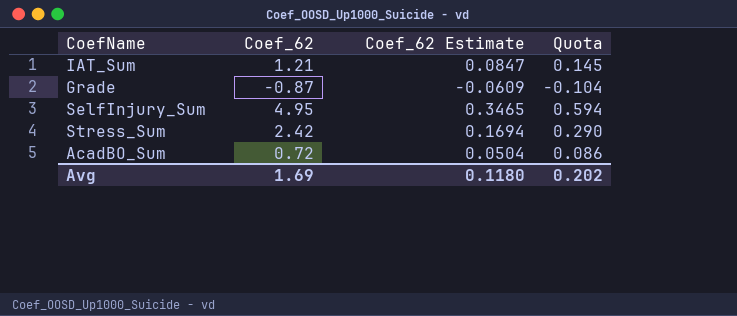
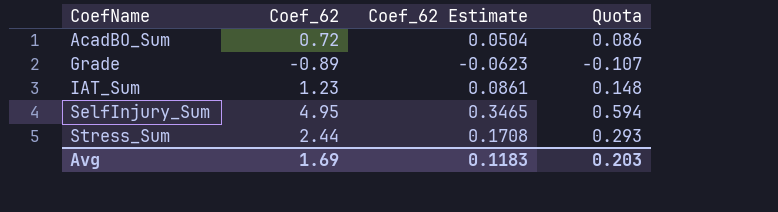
row order: none -> CoefName ascending
Grade | Coef_62: -0.87 -> -0.89
Grade | Coef_62 Estimate: -0.0609 -> -0.0623
Grade | Quota: -0.104 -> -0.107
IAT_Sum | Coef_62: 1.21 -> 1.23
IAT_Sum | Coef_62 Estimate: 0.0847 -> 0.0861
IAT_Sum | Quota: 0.145 -> 0.148
Stress_Sum | Coef_62: 2.42 -> 2.44
Stress_Sum | Coef_62 Estimate: 0.1694 -> 0.1708
Stress_Sum | Quota: 0.290 -> 0.293
Avg | Coef_62 Estimate: 0.1180 -> 0.1183
Avg | Quota: 0.202 -> 0.203

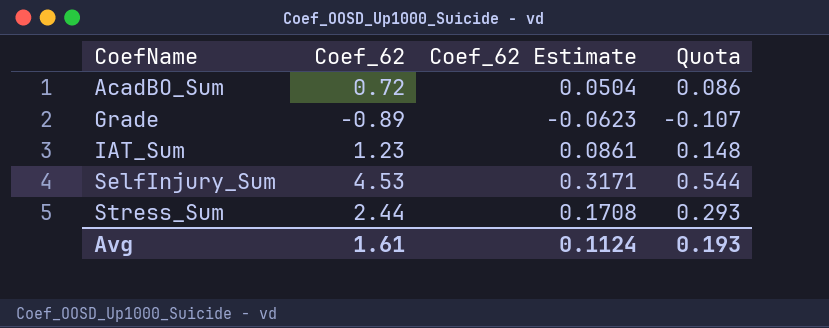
SelfInjury_Sum | Coef_62: 4.95 -> 4.53
SelfInjury_Sum | Coef_62 Estimate: 0.3465 -> 0.3171
SelfInjury_Sum | Quota: 0.594 -> 0.544
Avg | Coef_62: 1.69 -> 1.61
Avg | Coef_62 Estimate: 0.1183 -> 0.1124
Avg | Quota: 0.203 -> 0.193

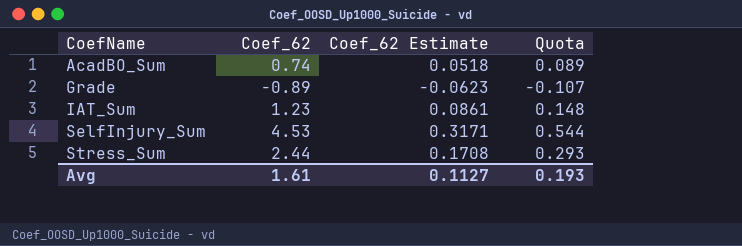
AcadBO_Sum | Coef_62: 0.72 -> 0.74
AcadBO_Sum | Coef_62 Estimate: 0.0504 -> 0.0518
AcadBO_Sum | Quota: 0.086 -> 0.089
Avg | Coef_62 Estimate: 0.1124 -> 0.1127

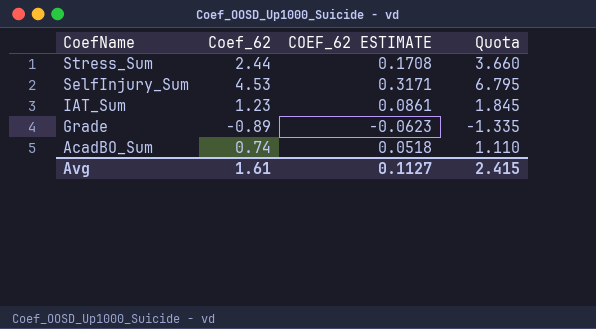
row order: CoefName ascending -> CoefName descending
column name: Coef_62 Estimate -> COEF_62 ESTIMATE
column Quota | formula: [Coef_62] * 0.12 -> [Coef_62] * 1.5
Avg | Quota: 0.193 -> 2.415

